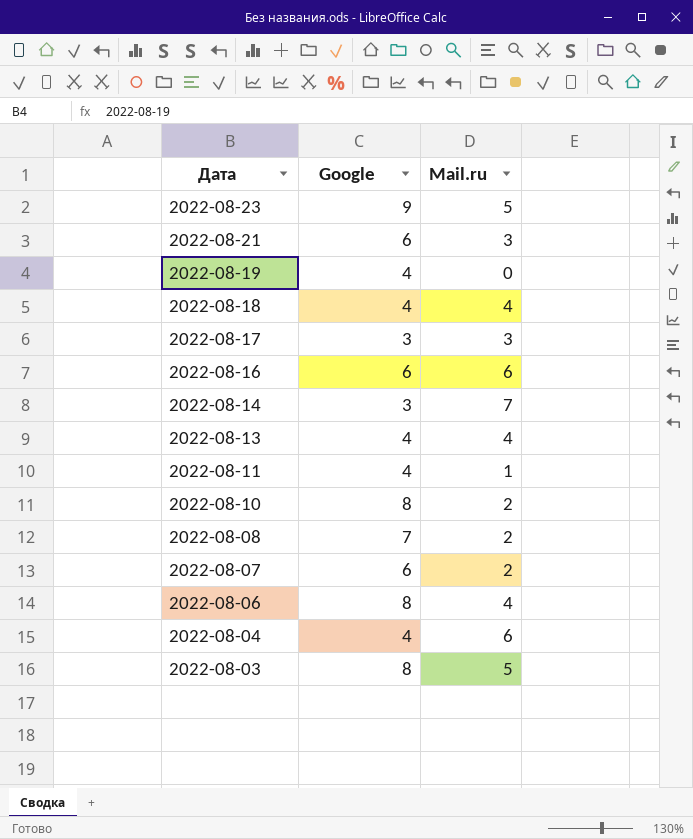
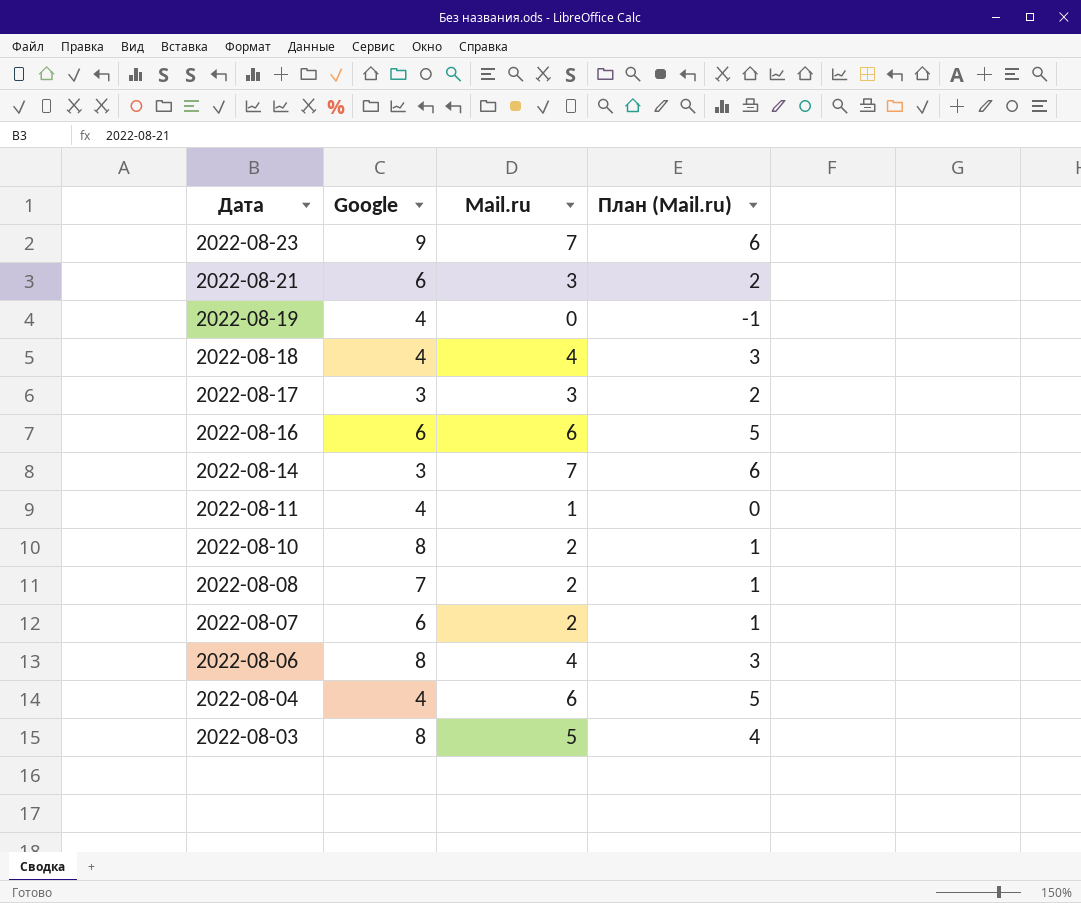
column План (Mail.ru) | formula: none -> [Mail.ru] - 1
row 2022-08-13: 4 | 4 -> none
2022-08-23 | Mail.ru: 5 -> 7

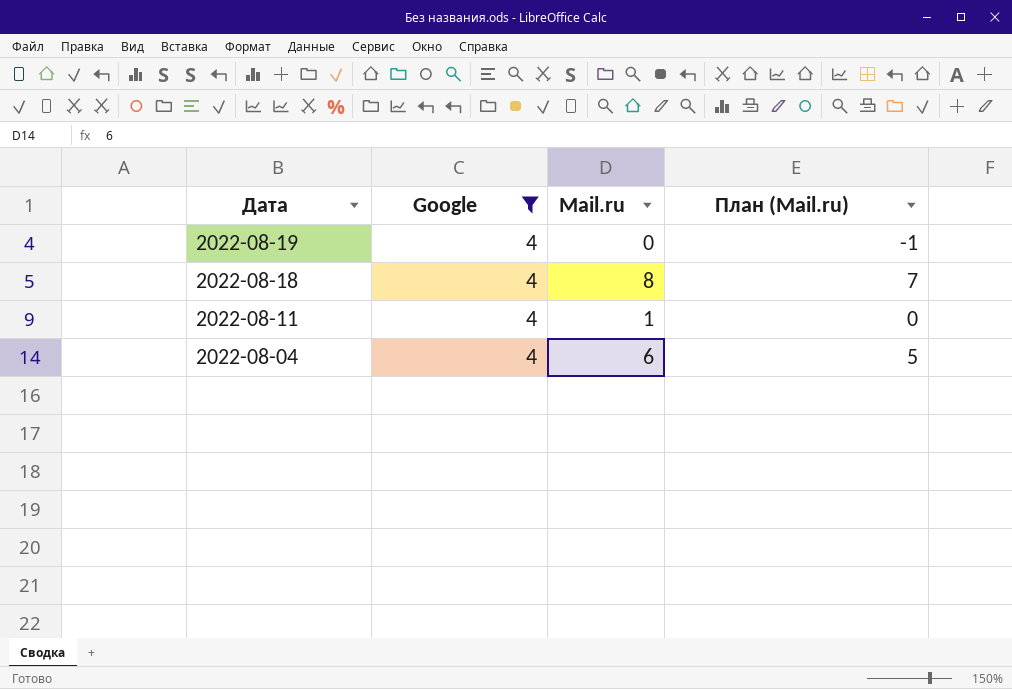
filter: none -> Google = 4
2022-08-18 | Mail.ru: 4 -> 8
2022-08-18 | План (Mail.ru): 3 -> 7

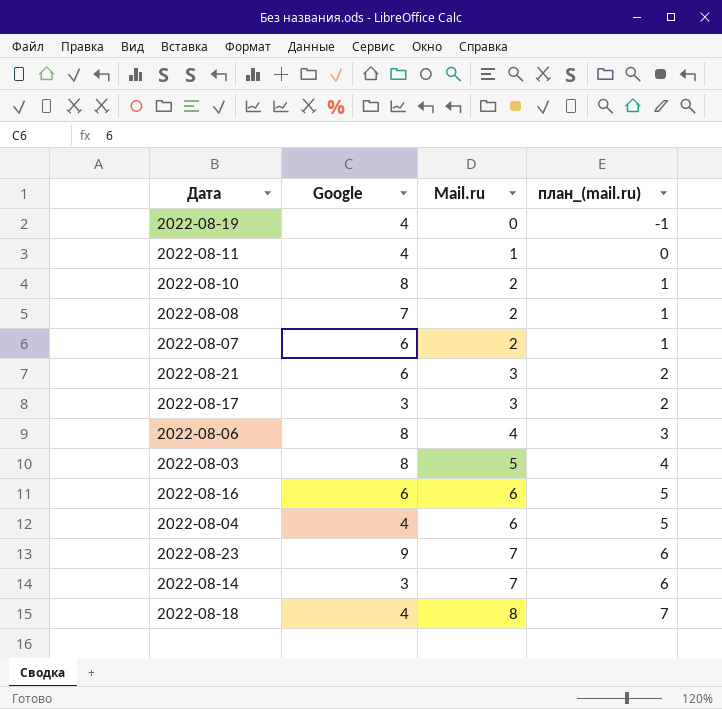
filter: Google = 4 -> none
row order: Дата descending -> Mail.ru ascending
column name: План (Mail.ru) -> план_(mail.ru)

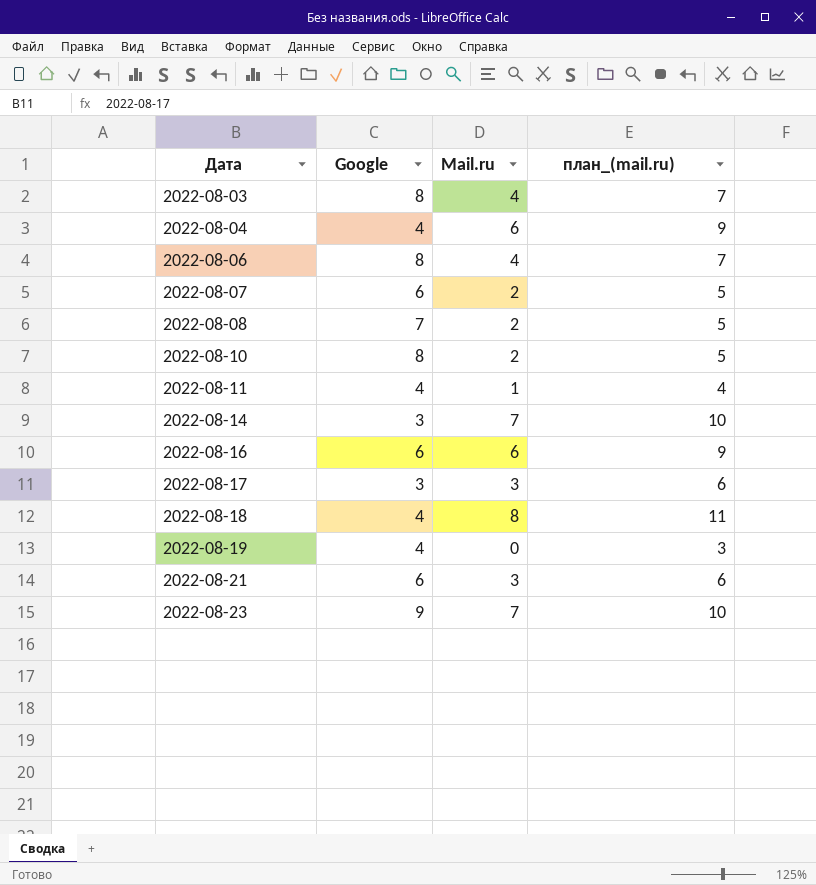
row order: Mail.ru ascending -> Дата ascending
column план_(mail.ru) | formula: [Mail.ru] - 1 -> [Mail.ru] + 3
2022-08-03 | Mail.ru: 5 -> 4

